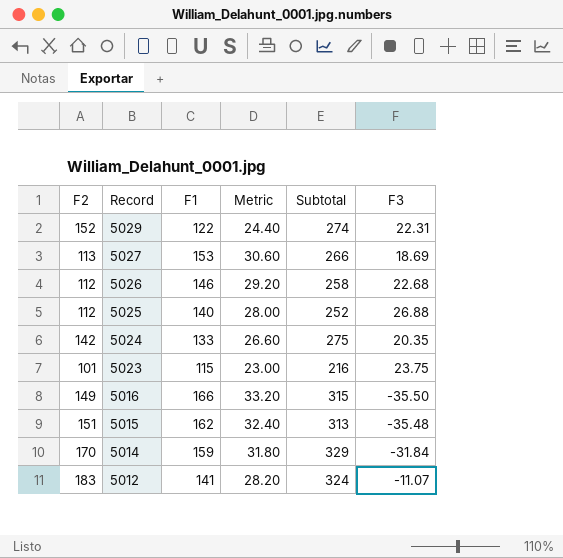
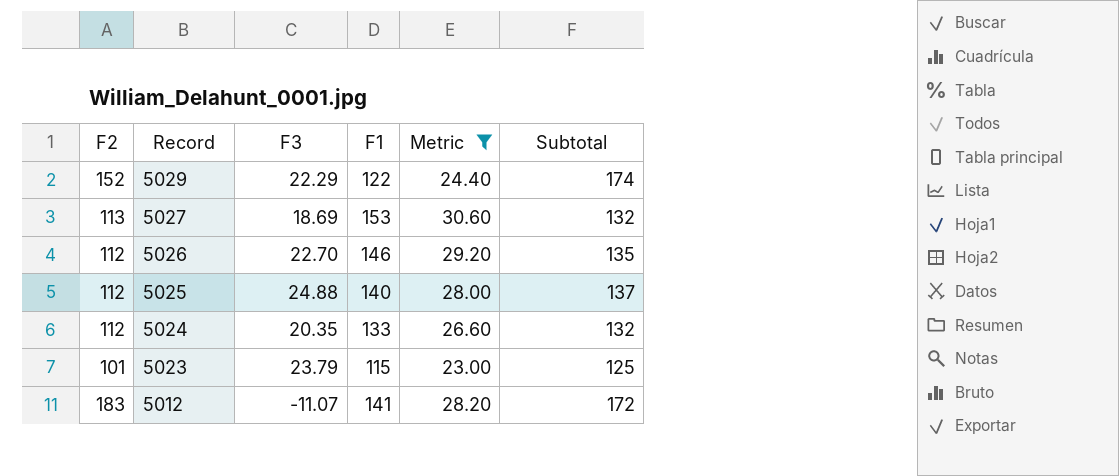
filter: none -> Metric <= 30.60
column F3 | position: 6 -> 3
column Subtotal | formula: [F2] + [F1] -> [F2] + [F3]
5029 | F3: 22.31 -> 22.29
5026 | F3: 22.68 -> 22.70
5025 | F3: 26.88 -> 24.88
5024 | F2: 142 -> 112
5023 | F3: 23.75 -> 23.79

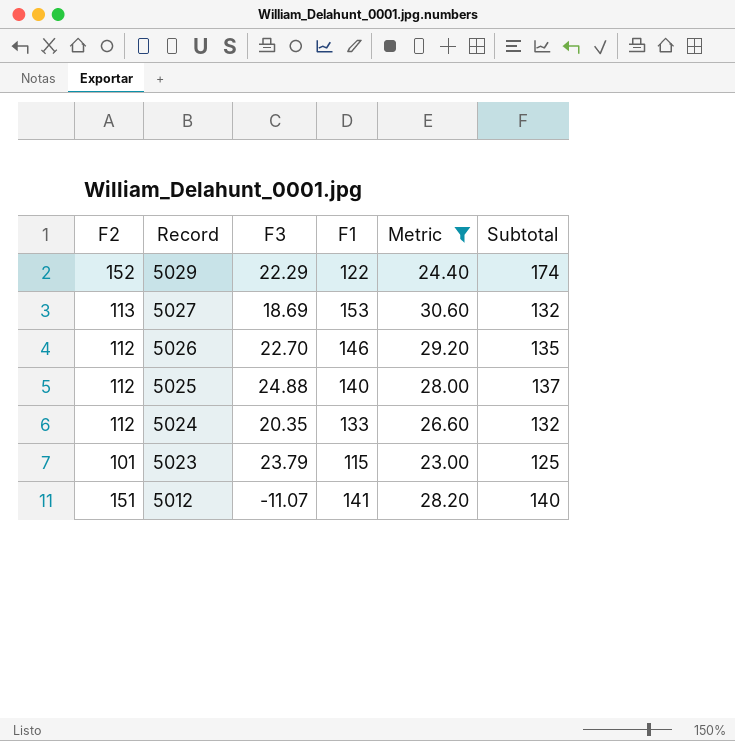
5012 | F2: 183 -> 151
5012 | Subtotal: 172 -> 140

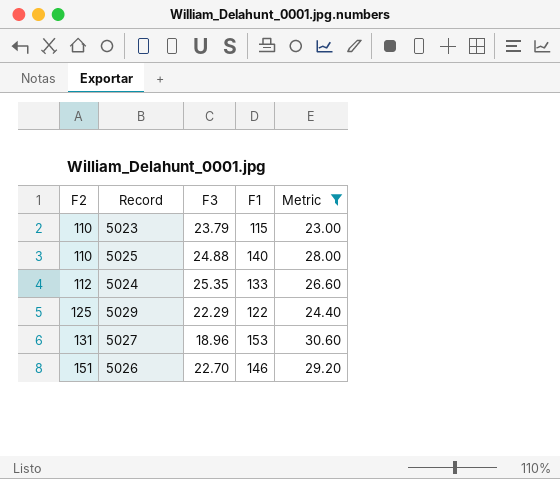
row order: Record descending -> F2 ascending
column Subtotal | formula: [F2] + [F3] -> none
row 5012: 151 | -11.07 | 141 | 28.20 | 140 -> none
5023 | F2: 101 -> 110
5025 | F2: 112 -> 110
5024 | F3: 20.35 -> 25.35
5029 | F2: 152 -> 125
5027 | F2: 113 -> 131
5027 | F3: 18.69 -> 18.96
5026 | F2: 112 -> 151

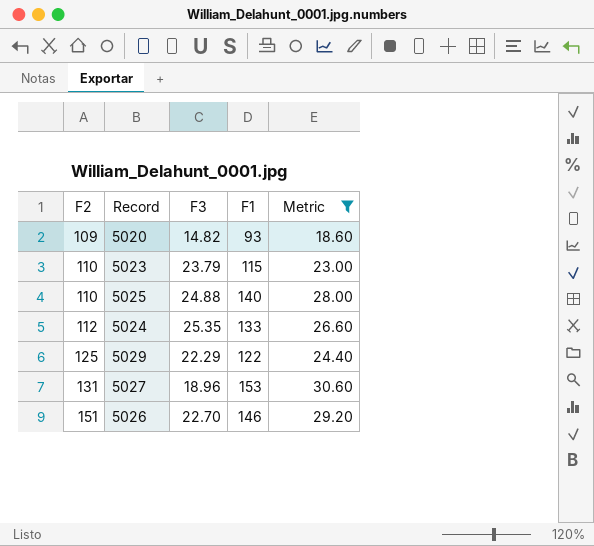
row 5020: none -> 109 | 14.82 | 93 | 18.60

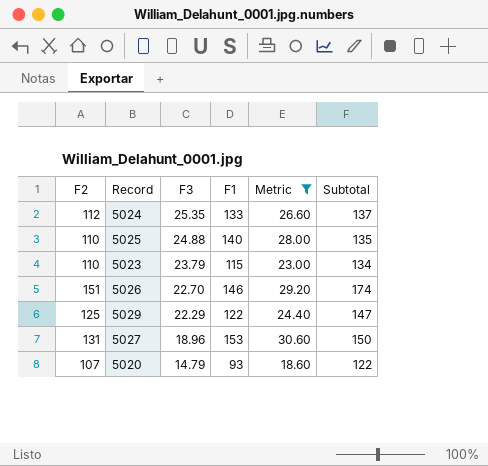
row order: F2 ascending -> F3 descending
column Subtotal | formula: none -> [F2] + [F3]
5020 | F2: 109 -> 107
5020 | F3: 14.82 -> 14.79

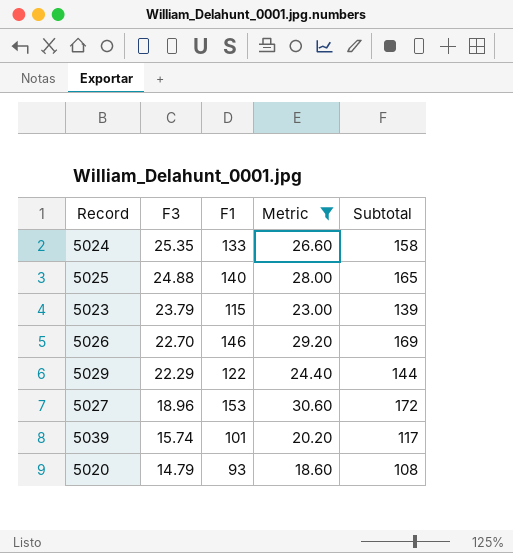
column F2 | position: 1 -> none
column Subtotal | formula: [F2] + [F3] -> [F3] + [F1]
row 5039: none -> 15.74 | 101 | 20.20 | 117

